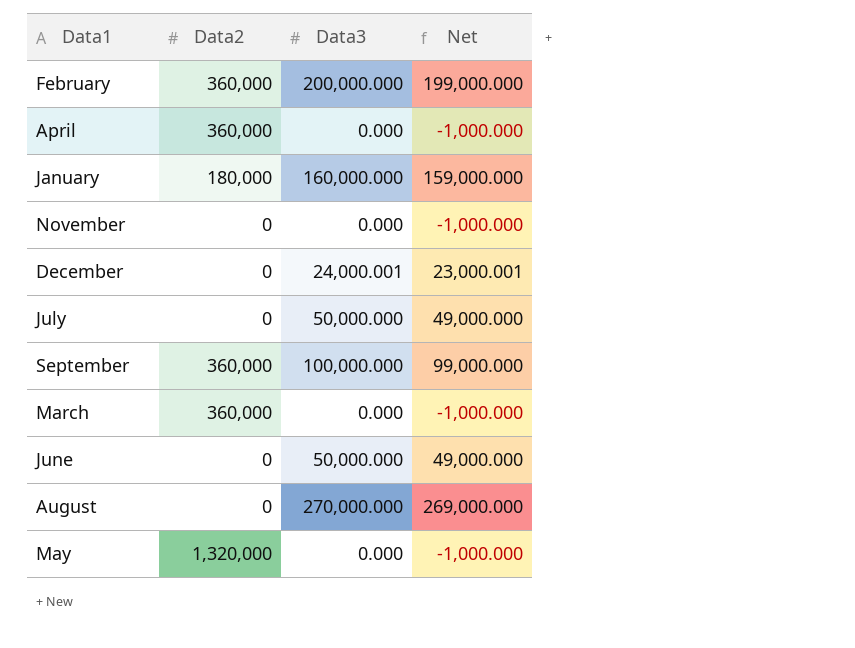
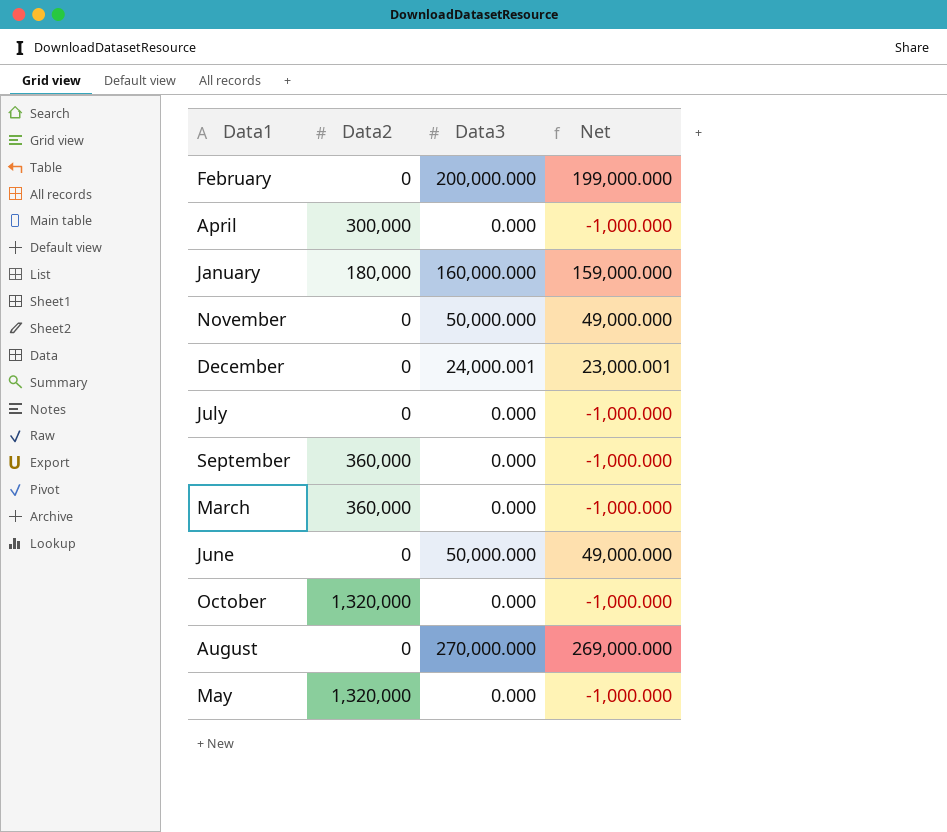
February | Data2: 360,000 -> 0
April | Data2: 360,000 -> 300,000
November | Data3: 0.000 -> 50,000.000
November | Net: -1,000.000 -> 49,000.000
July | Data3: 50,000.000 -> 0.000
July | Net: 49,000.000 -> -1,000.000
September | Data3: 100,000.000 -> 0.000
September | Net: 99,000.000 -> -1,000.000
row October: none -> 1,320,000 | 0.000 | -1,000.000

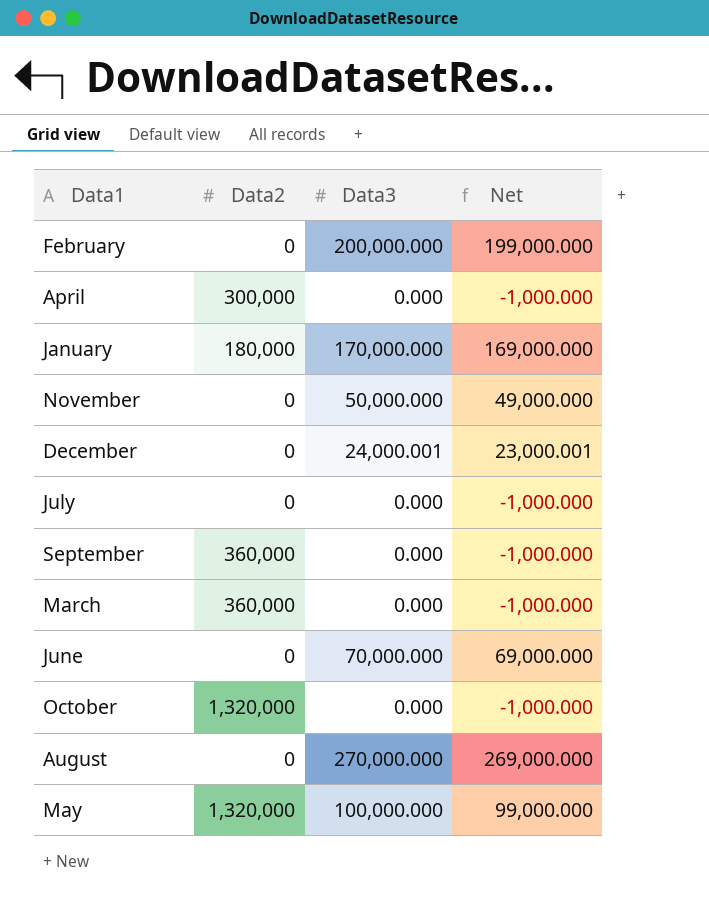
January | Data3: 160,000.000 -> 170,000.000
January | Net: 159,000.000 -> 169,000.000
June | Data3: 50,000.000 -> 70,000.000
June | Net: 49,000.000 -> 69,000.000
May | Data3: 0.000 -> 100,000.000
May | Net: -1,000.000 -> 99,000.000

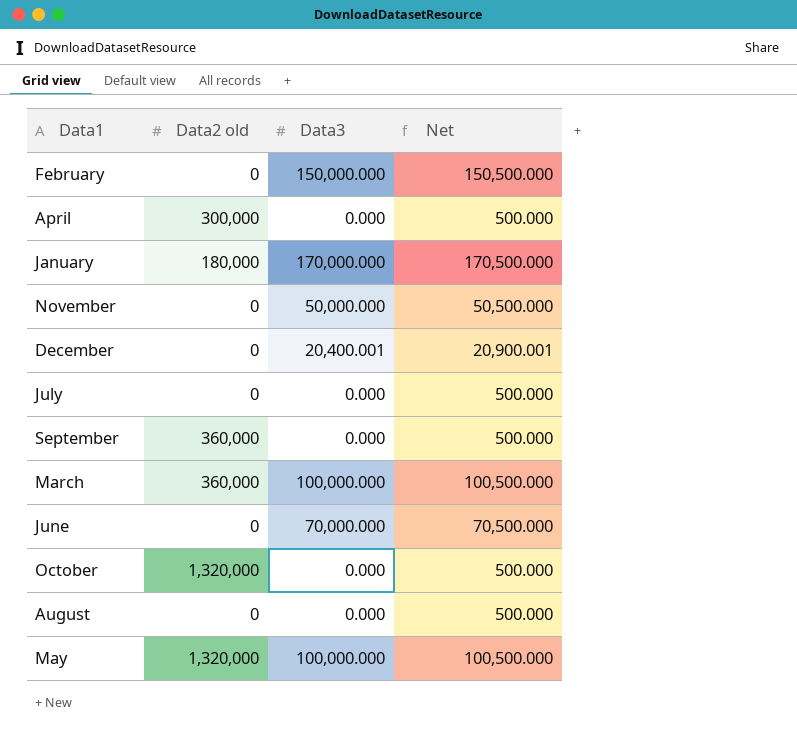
column name: Data2 -> Data2 old
column Net | formula: [Data3] - 1000 -> [Data3] + 500
February | Data3: 200,000.000 -> 150,000.000
December | Data3: 24,000.001 -> 20,400.001
March | Data3: 0.000 -> 100,000.000
August | Data3: 270,000.000 -> 0.000

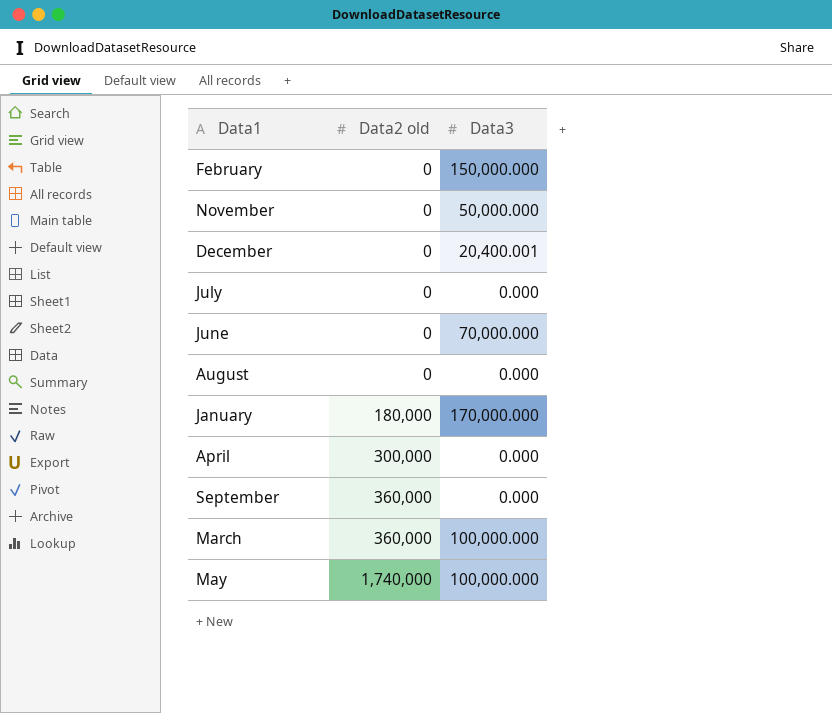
row order: none -> Data2 old ascending
column Net | formula: [Data3] + 500 -> none
row October: 1,320,000 | 0.000 | 500.000 -> none
May | Data2 old: 1,320,000 -> 1,740,000

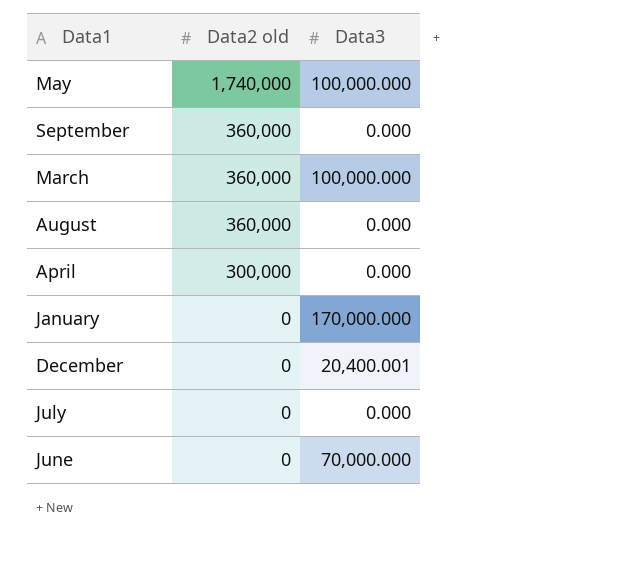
row order: Data2 old ascending -> Data2 old descending
row February: 0 | 150,000.000 -> none
row November: 0 | 50,000.000 -> none
August | Data2 old: 0 -> 360,000
January | Data2 old: 180,000 -> 0

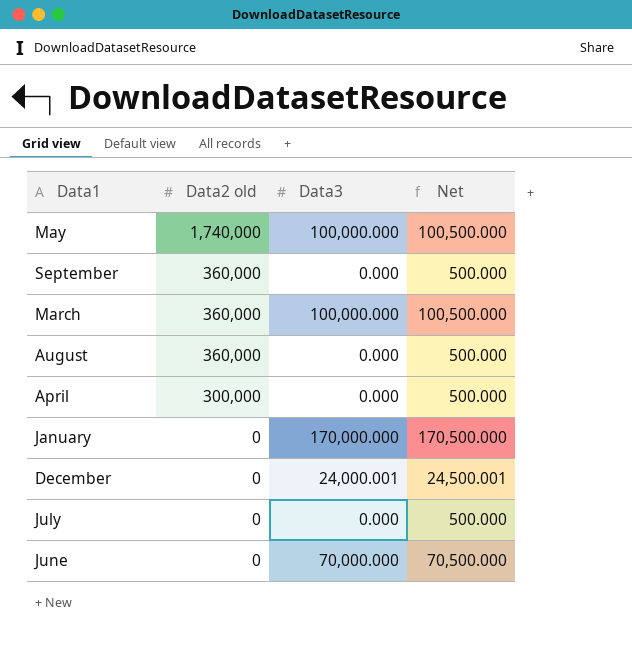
column Net | formula: none -> [Data3] + 500
December | Data3: 20,400.001 -> 24,000.001

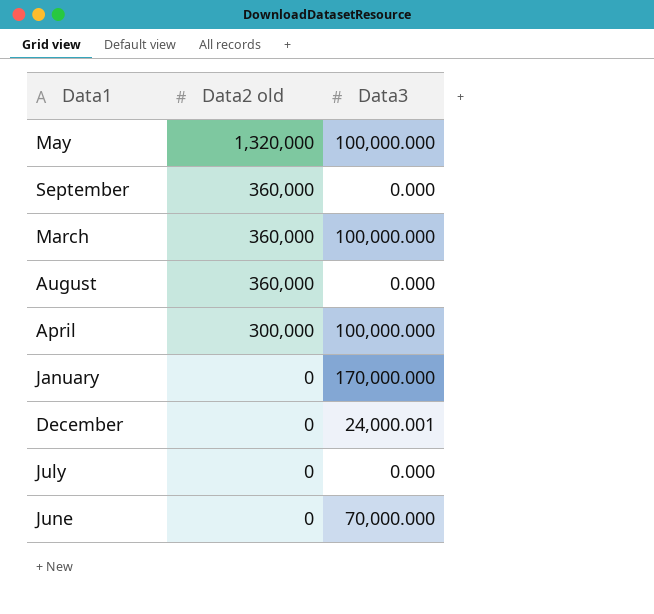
column Net | formula: [Data3] + 500 -> none
May | Data2 old: 1,740,000 -> 1,320,000
April | Data3: 0.000 -> 100,000.000

